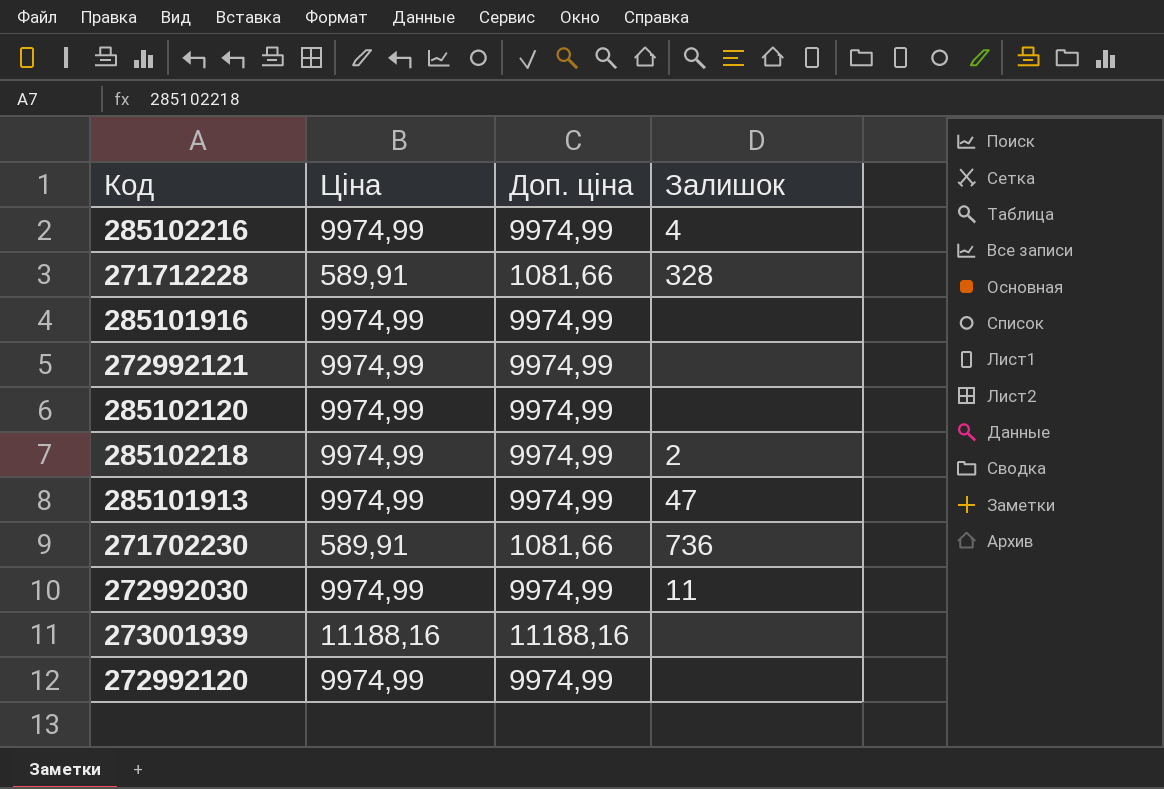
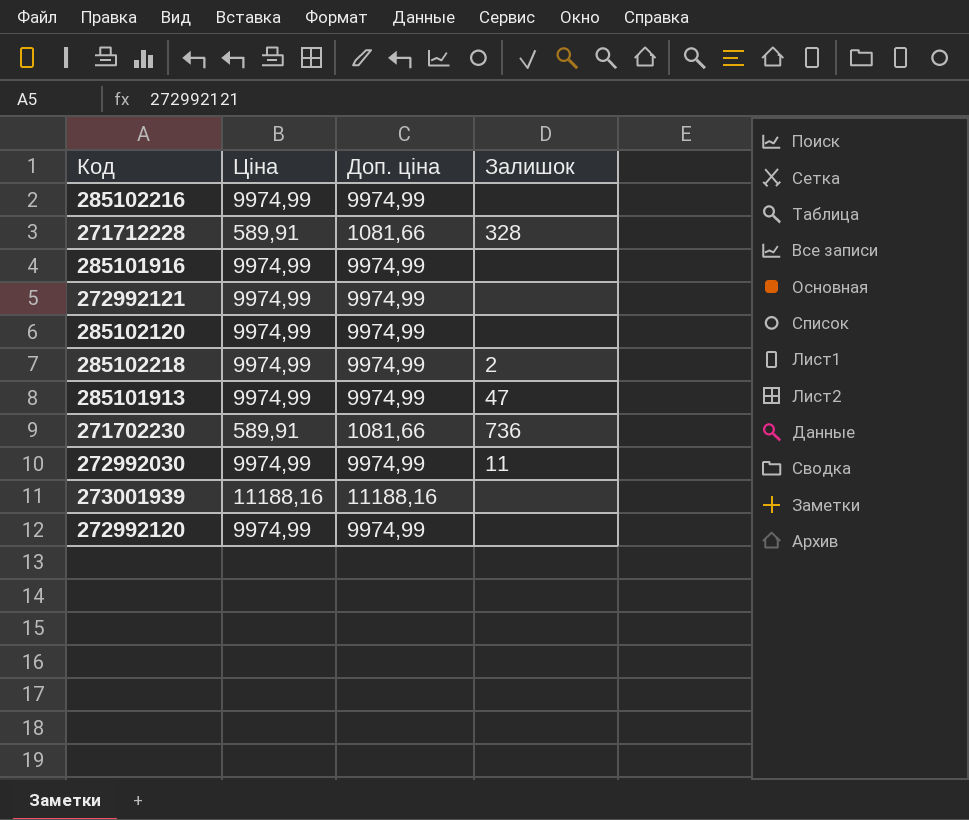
285102216 | Залишок: 4 -> none

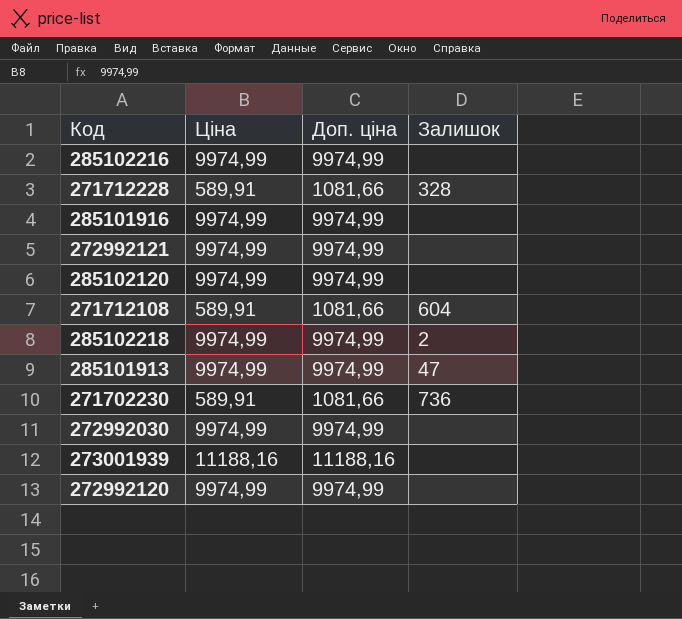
row 271712108: none -> 589,91 | 1081,66 | 604
272992030 | Залишок: 11 -> none

